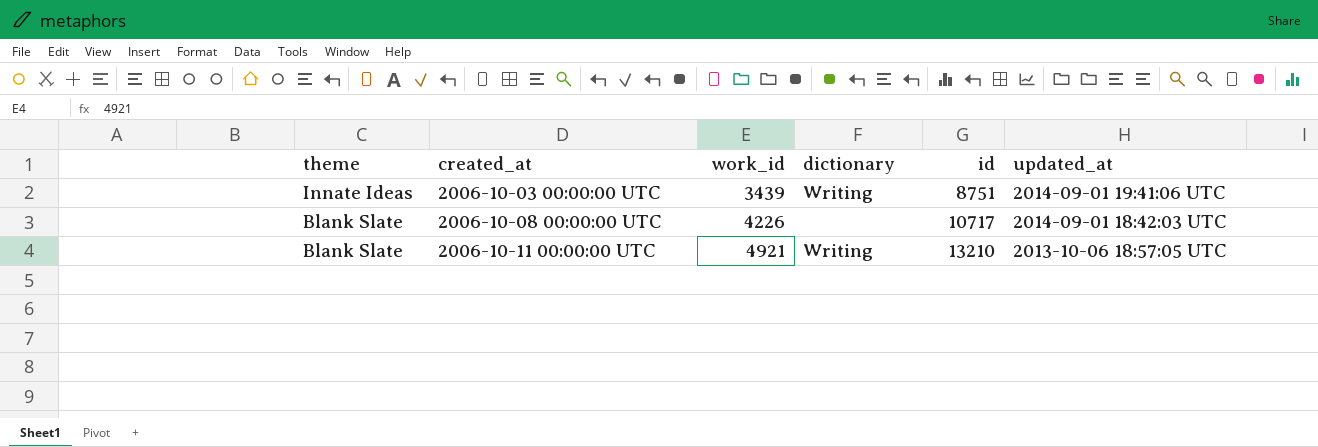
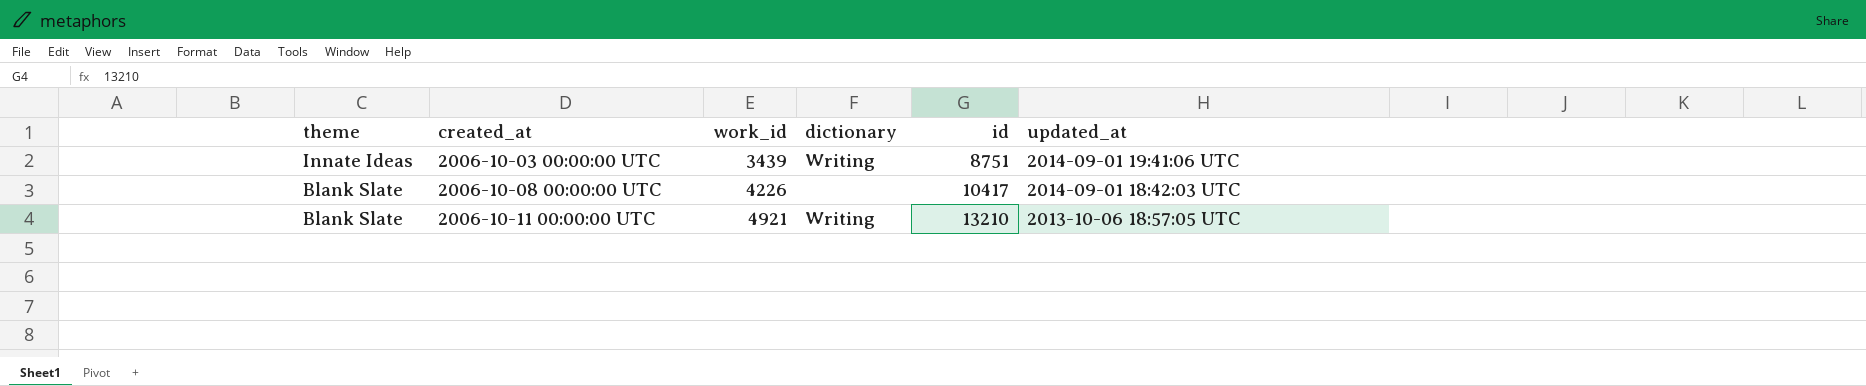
2006-10-08 00:00:00 UTC | id: 10717 -> 10417

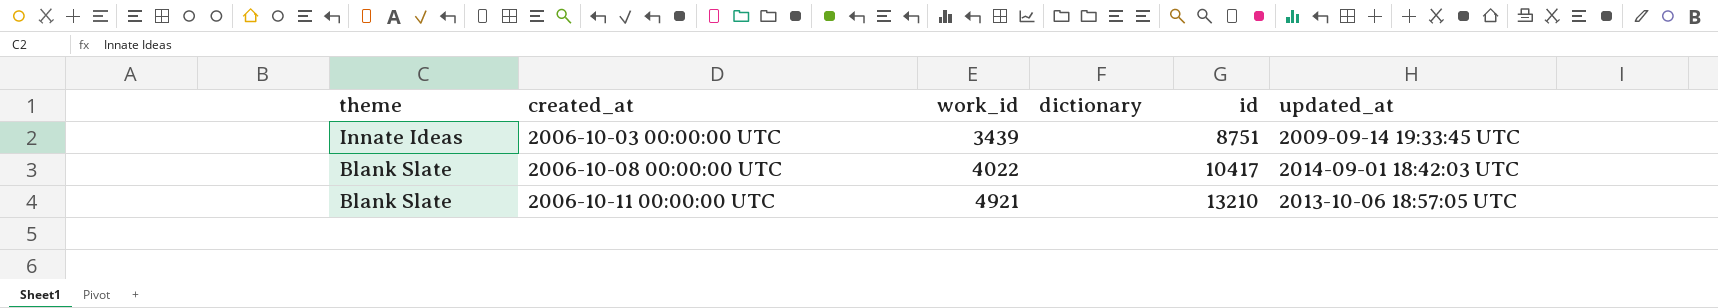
2006-10-03 00:00:00 UTC | dictionary: Writing -> none
2006-10-03 00:00:00 UTC | updated_at: 2014-09-01 19:41:06 UTC -> 2009-09-14 19:33:45 UTC
2006-10-08 00:00:00 UTC | work_id: 4226 -> 4022
2006-10-11 00:00:00 UTC | dictionary: Writing -> none

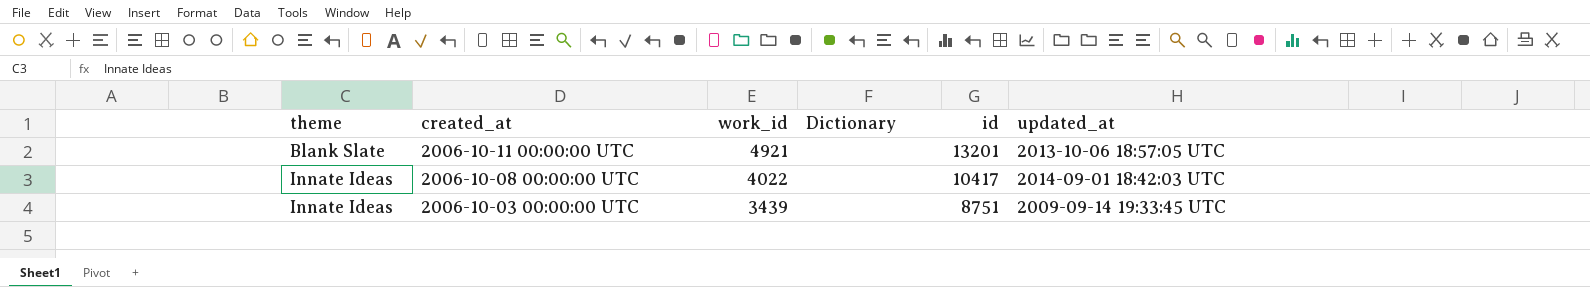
row order: theme descending -> theme ascending
column name: dictionary -> Dictionary
2006-10-11 00:00:00 UTC | id: 13210 -> 13201
2006-10-08 00:00:00 UTC | theme: Blank Slate -> Innate Ideas

